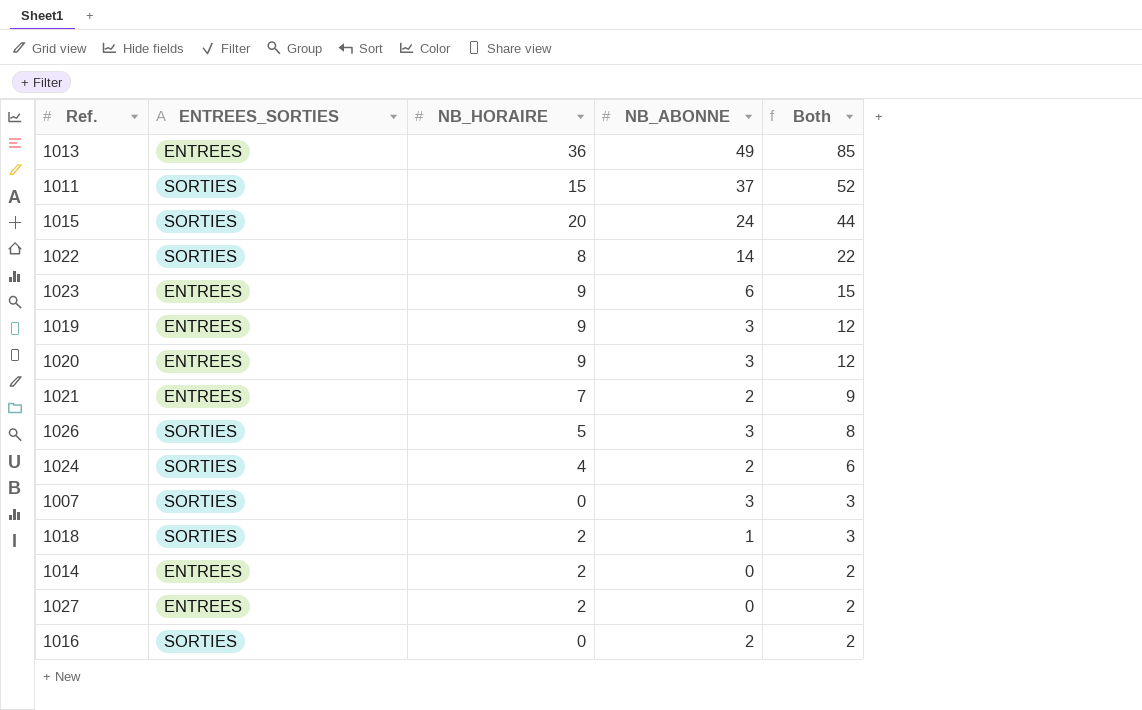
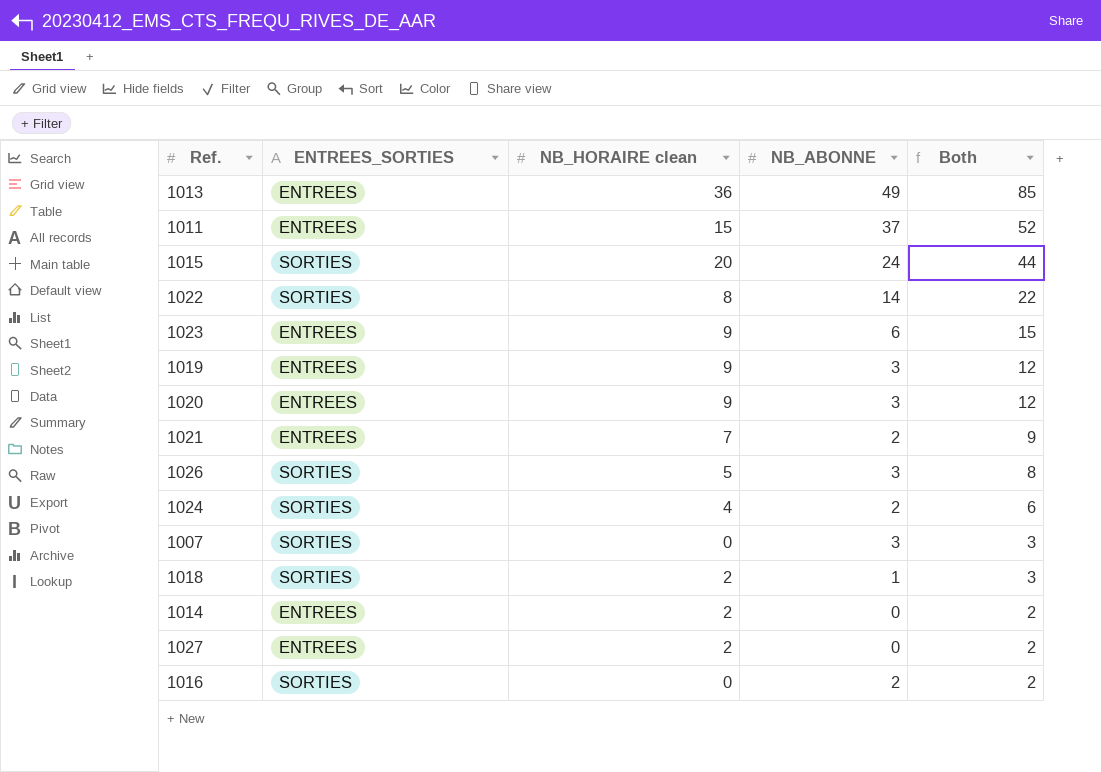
column name: NB_HORAIRE -> NB_HORAIRE clean
1011 | ENTREES_SORTIES: SORTIES -> ENTREES

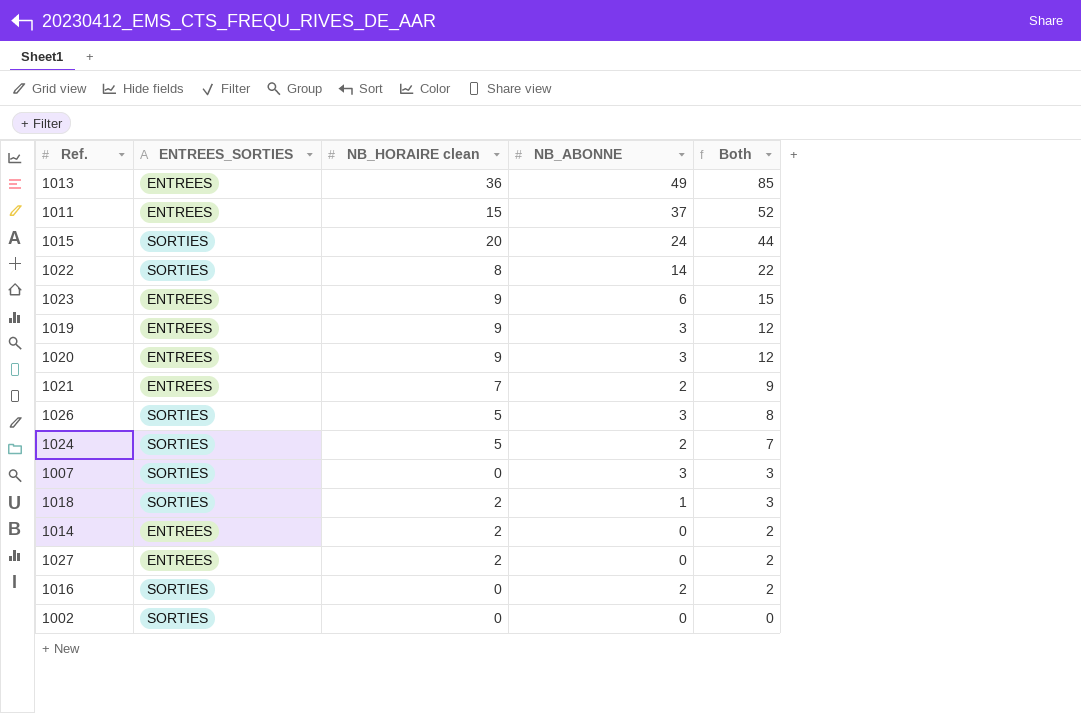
1024 | NB_HORAIRE clean: 4 -> 5
1024 | Both: 6 -> 7
row 1002: none -> SORTIES | 0 | 0 | 0

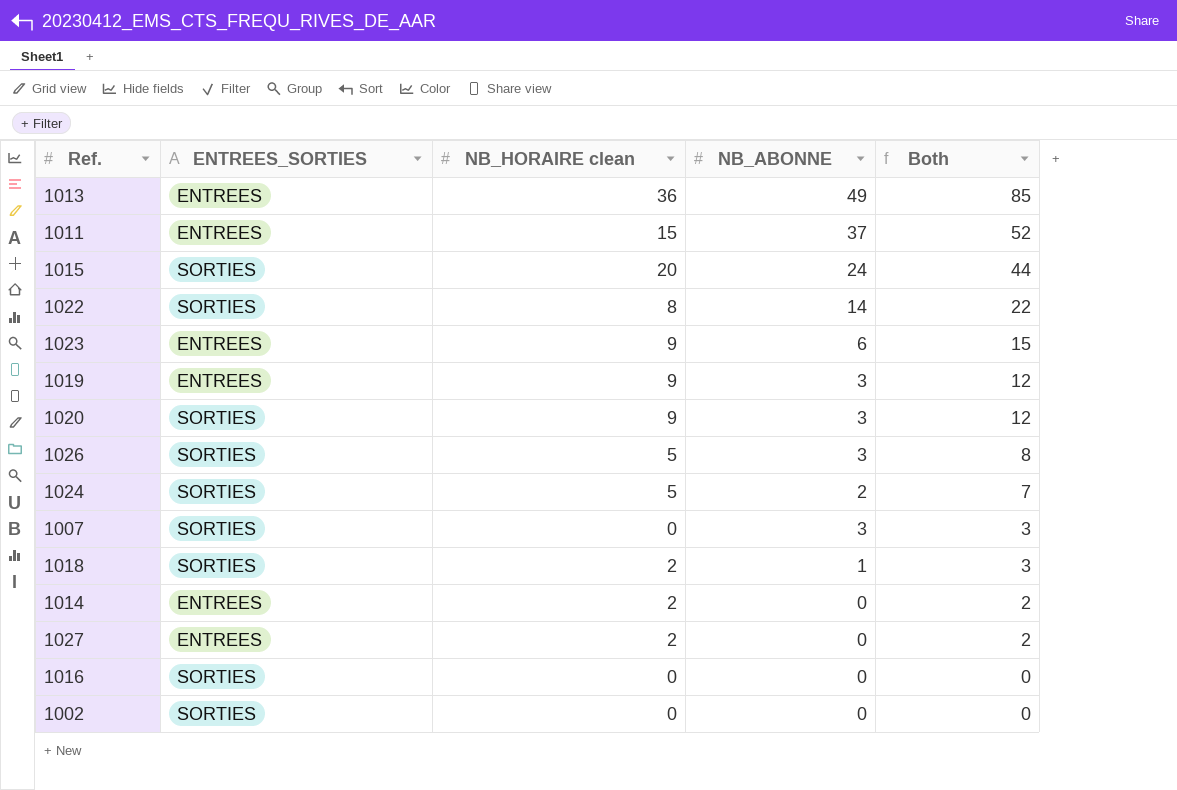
row 1021: ENTREES | 7 | 2 | 9 -> none
1020 | ENTREES_SORTIES: ENTREES -> SORTIES
1016 | NB_ABONNE: 2 -> 0
1016 | Both: 2 -> 0

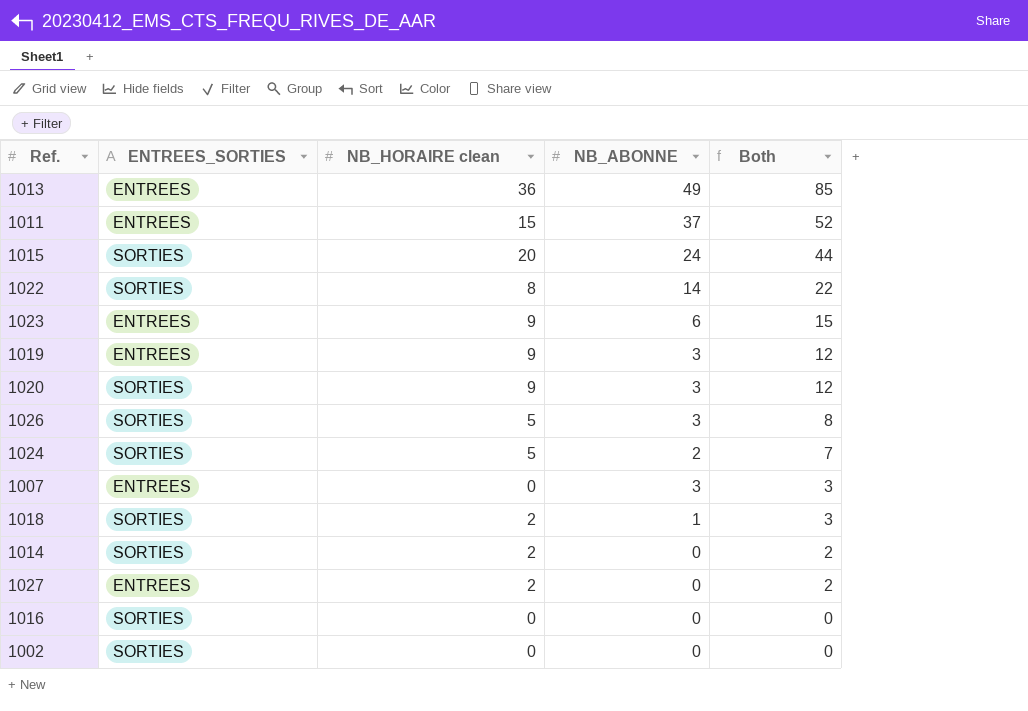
1007 | ENTREES_SORTIES: SORTIES -> ENTREES
1014 | ENTREES_SORTIES: ENTREES -> SORTIES

